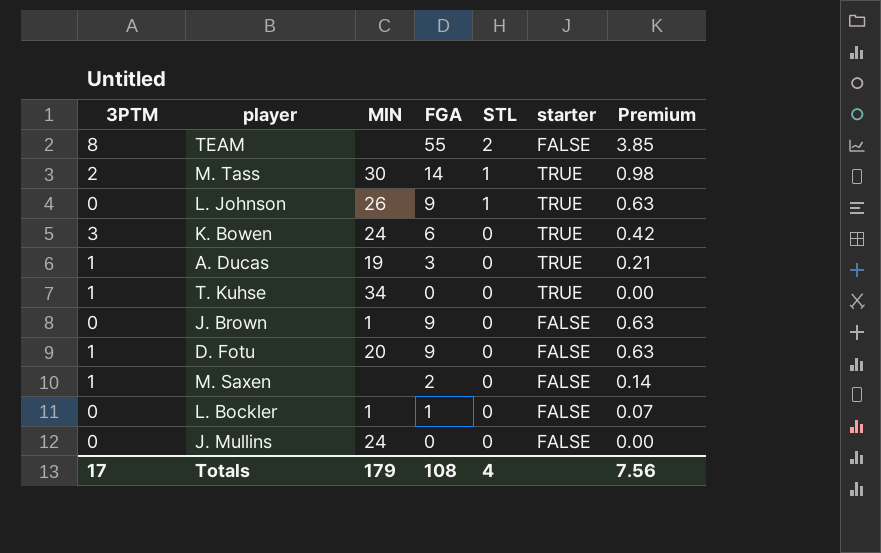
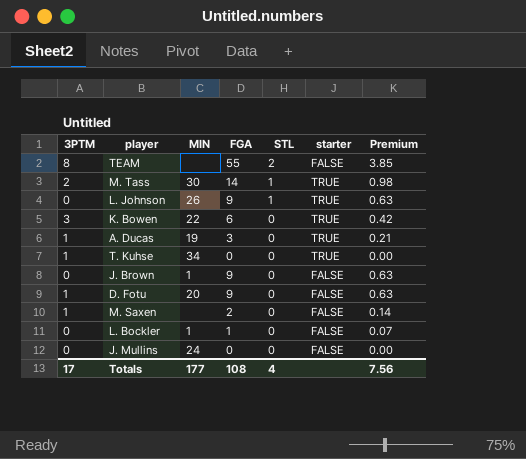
K. Bowen | MIN: 24 -> 22
Totals | MIN: 179 -> 177

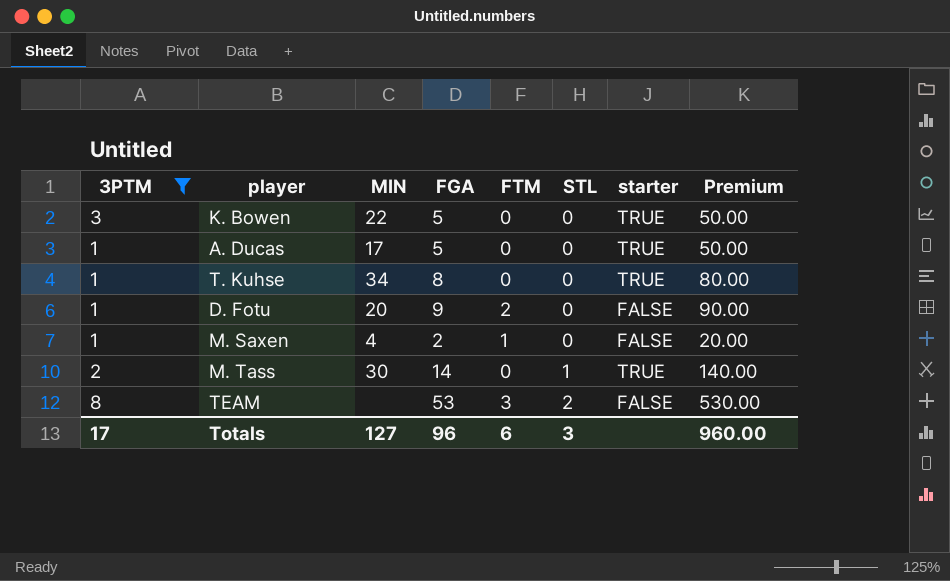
filter: none -> 3PTM != 0
row order: STL descending -> STL ascending
column FTM | position: none -> 5
column Premium | formula: [FGA] * 0.07 -> [FGA] * 10
K. Bowen | FGA: 6 -> 5
A. Ducas | MIN: 19 -> 17
A. Ducas | FGA: 3 -> 5
T. Kuhse | FGA: 0 -> 8
M. Saxen | MIN: none -> 4
TEAM | FGA: 55 -> 53
Totals | MIN: 177 -> 127
Totals | FGA: 108 -> 96
Totals | STL: 4 -> 3
Totals | Premium: 7.56 -> 960.00

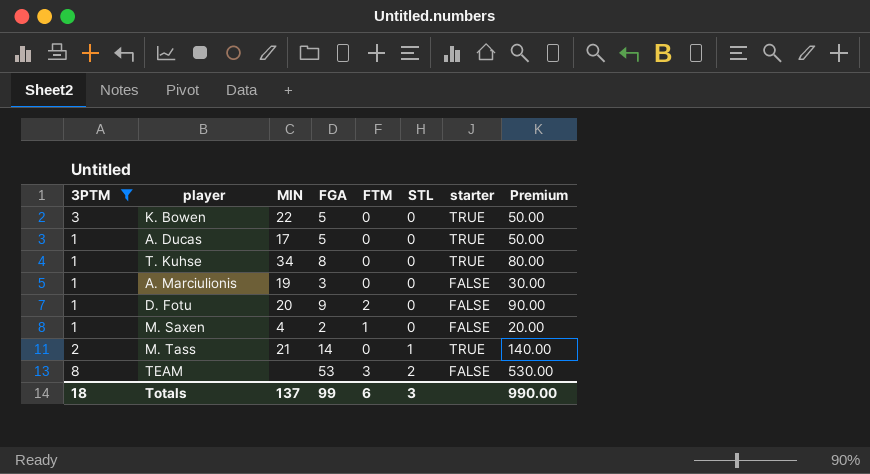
row A. Marciulionis: none -> 1 | 19 | 3 | 0 | 0 | FALSE | 30.00
M. Tass | MIN: 30 -> 21
Totals | 3PTM: 17 -> 18
Totals | MIN: 127 -> 137
Totals | FGA: 96 -> 99
Totals | Premium: 960.00 -> 990.00

